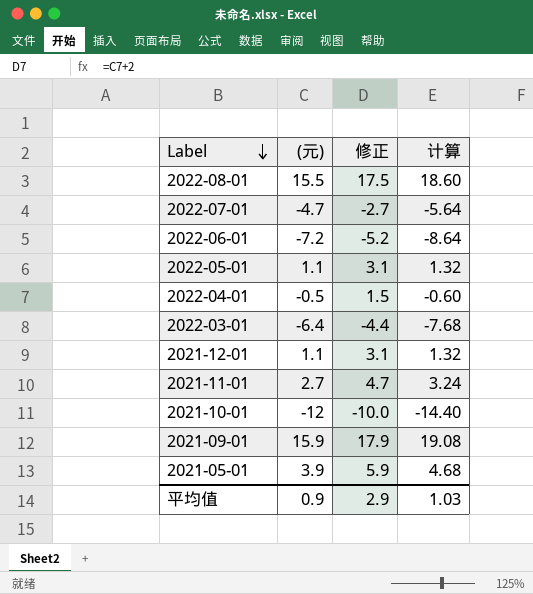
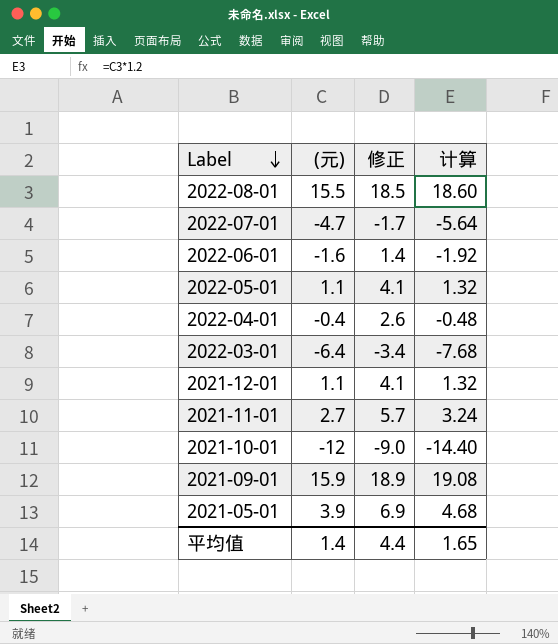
column 修正 | formula: [(元)] + 2 -> [(元)] + 3
2022-06-01 | (元): -7.2 -> -1.6
2022-06-01 | 计算: -8.64 -> -1.92
2022-04-01 | (元): -0.5 -> -0.4
2022-04-01 | 计算: -0.60 -> -0.48
平均值 | (元): 0.9 -> 1.4
平均值 | 修正: 2.9 -> 4.4
平均值 | 计算: 1.03 -> 1.65

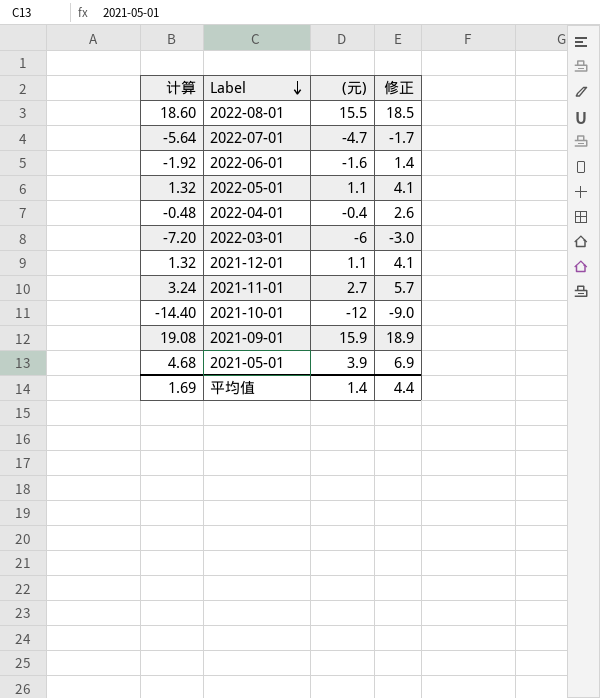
column 计算 | position: 4 -> 1
2022-03-01 | 计算: -7.68 -> -7.20
2022-03-01 | (元): -6.4 -> -6
2022-03-01 | 修正: -3.4 -> -3.0
平均值 | 计算: 1.65 -> 1.69

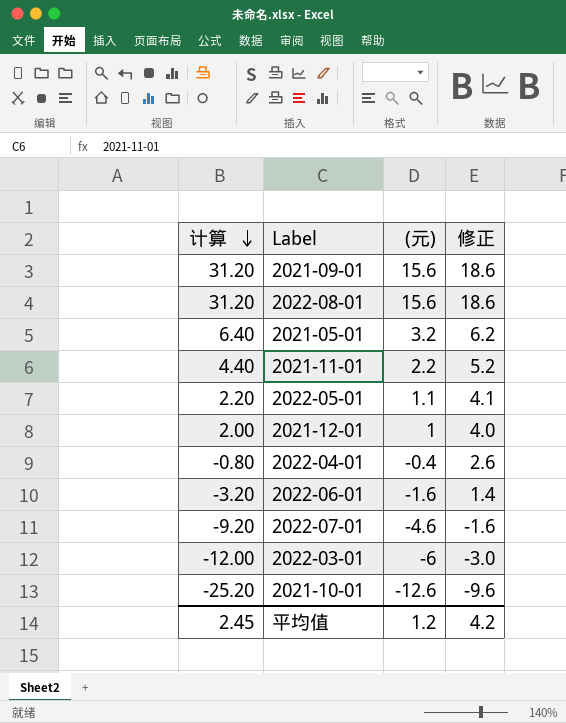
row order: Label descending -> 计算 descending
column 计算 | formula: [(元)] * 1.2 -> [(元)] * 2
2021-09-01 | (元): 15.9 -> 15.6
2021-09-01 | 修正: 18.9 -> 18.6
2022-08-01 | (元): 15.5 -> 15.6
2022-08-01 | 修正: 18.5 -> 18.6
2021-05-01 | (元): 3.9 -> 3.2
2021-05-01 | 修正: 6.9 -> 6.2
2021-11-01 | (元): 2.7 -> 2.2
2021-11-01 | 修正: 5.7 -> 5.2
2021-12-01 | (元): 1.1 -> 1
2021-12-01 | 修正: 4.1 -> 4.0
2022-07-01 | (元): -4.7 -> -4.6
2022-07-01 | 修正: -1.7 -> -1.6
2021-10-01 | (元): -12 -> -12.6
2021-10-01 | 修正: -9.0 -> -9.6
平均值 | 计算: 1.69 -> 2.45
平均值 | (元): 1.4 -> 1.2
平均值 | 修正: 4.4 -> 4.2

